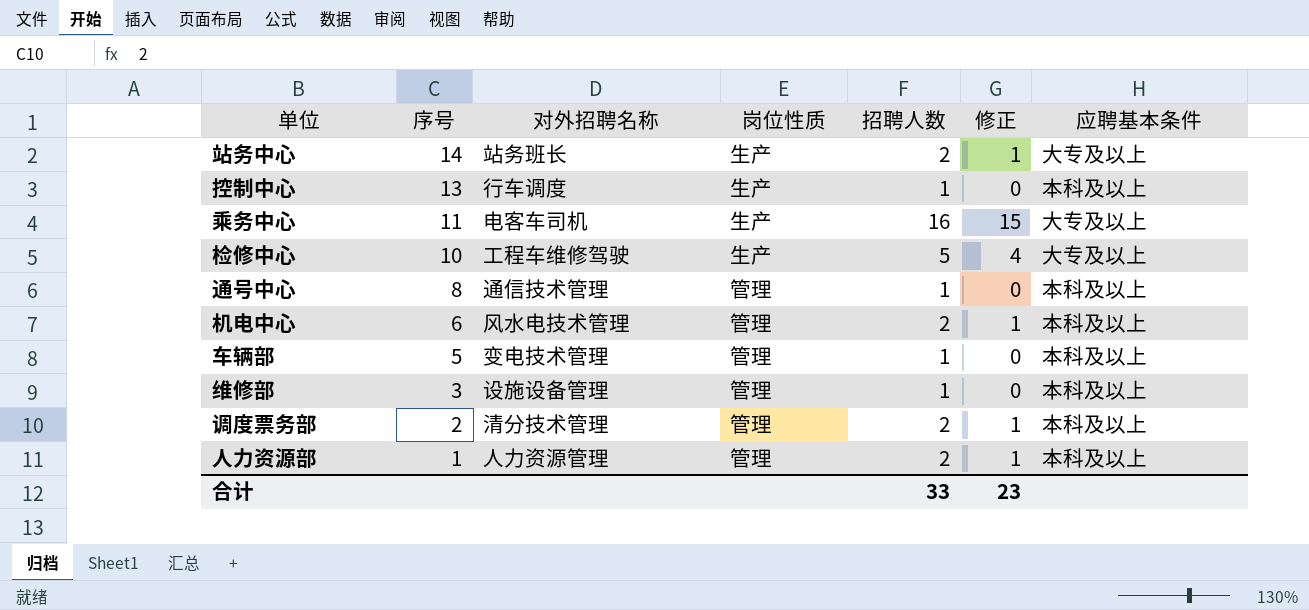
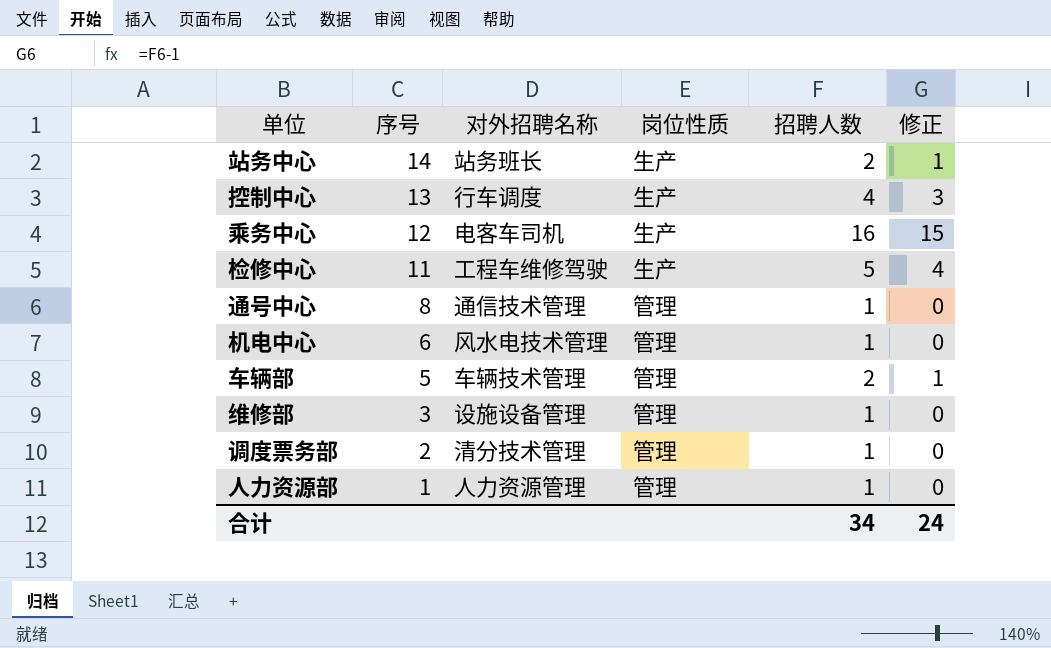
column 应聘基本条件 | position: 7 -> none
控制中心 | 招聘人数: 1 -> 4
控制中心 | 修正: 0 -> 3
乘务中心 | 序号: 11 -> 12
检修中心 | 序号: 10 -> 11
机电中心 | 招聘人数: 2 -> 1
机电中心 | 修正: 1 -> 0
车辆部 | 对外招聘名称: 变电技术管理 -> 车辆技术管理
车辆部 | 招聘人数: 1 -> 2
车辆部 | 修正: 0 -> 1
调度票务部 | 招聘人数: 2 -> 1
调度票务部 | 修正: 1 -> 0
人力资源部 | 招聘人数: 2 -> 1
人力资源部 | 修正: 1 -> 0
合计 | 招聘人数: 33 -> 34
合计 | 修正: 23 -> 24

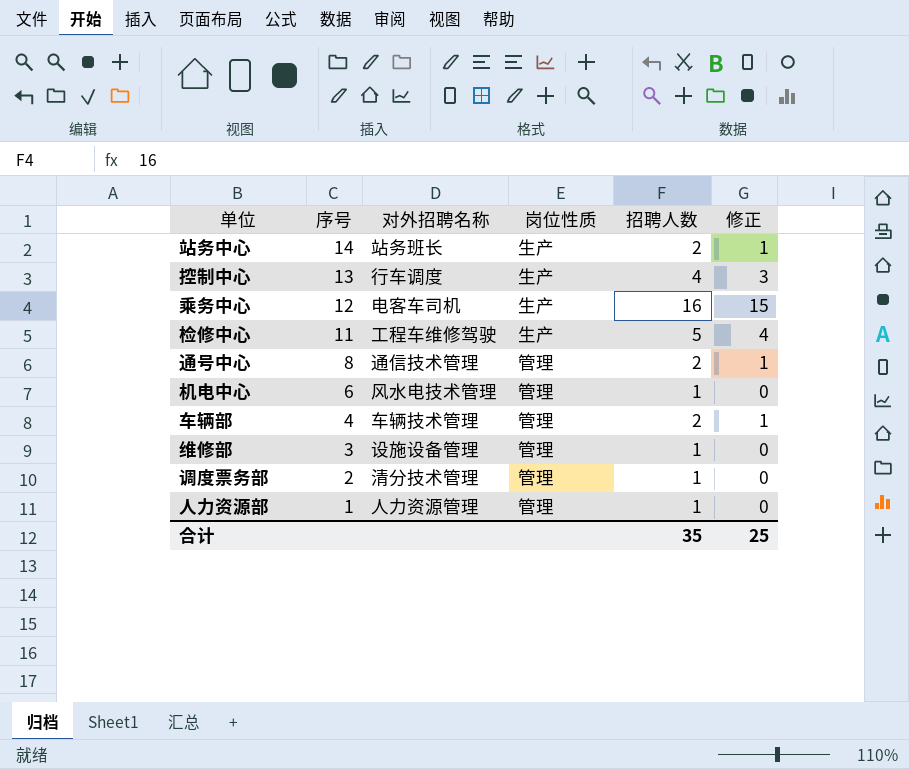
通号中心 | 招聘人数: 1 -> 2
通号中心 | 修正: 0 -> 1
车辆部 | 序号: 5 -> 4
合计 | 招聘人数: 34 -> 35
合计 | 修正: 24 -> 25

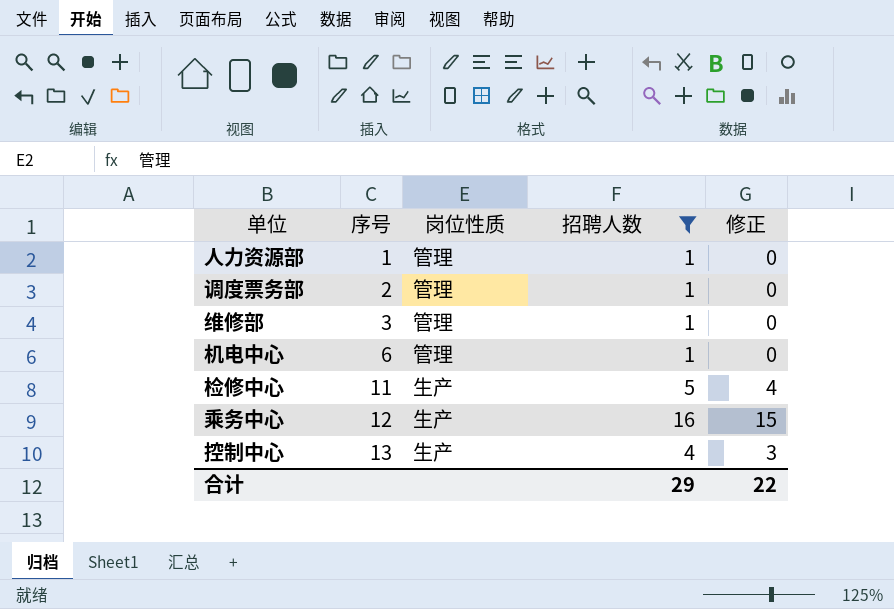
filter: none -> 招聘人数 != 2
row order: 序号 descending -> 序号 ascending
column 对外招聘名称 | position: 3 -> none
合计 | 招聘人数: 35 -> 29
合计 | 修正: 25 -> 22

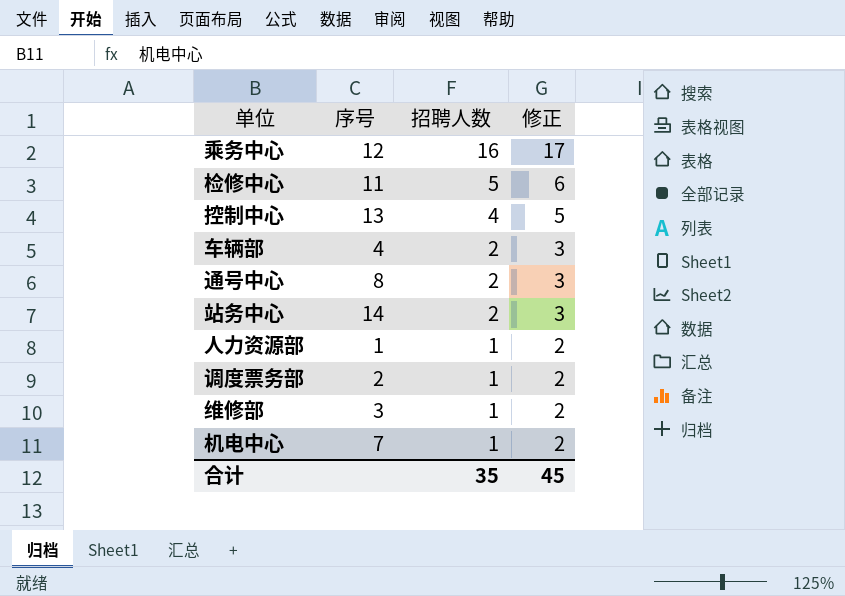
filter: 招聘人数 != 2 -> none
row order: 序号 ascending -> 招聘人数 descending
column 岗位性质 | position: 3 -> none
column 修正 | formula: [招聘人数] - 1 -> [招聘人数] + 1
机电中心 | 序号: 6 -> 7
合计 | 招聘人数: 29 -> 35
合计 | 修正: 22 -> 45

